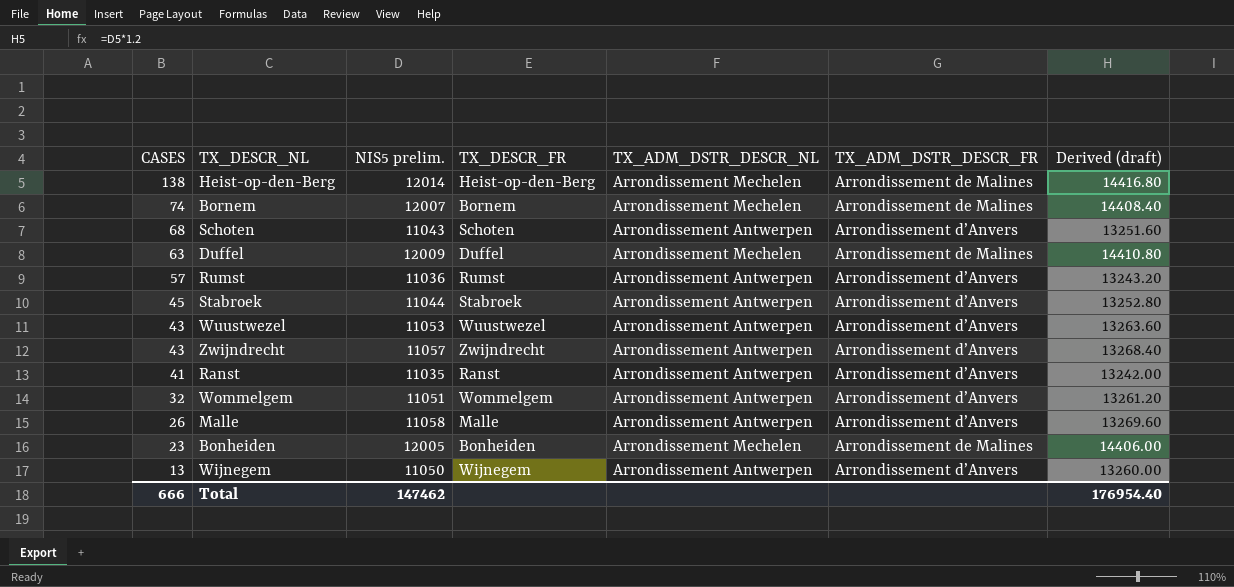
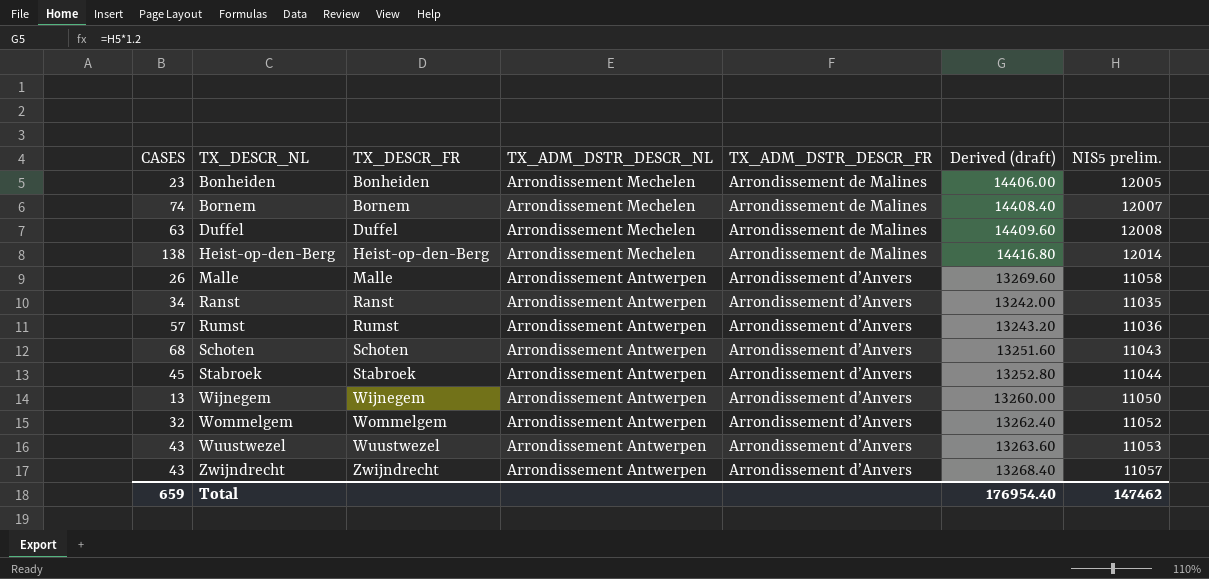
row order: CASES descending -> TX_DESCR_NL ascending
column NIS5 prelim. | position: 3 -> 7
Duffel | Derived (draft): 14410.80 -> 14409.60
Duffel | NIS5 prelim.: 12009 -> 12008
Ranst | CASES: 41 -> 34
Wommelgem | Derived (draft): 13261.20 -> 13262.40
Wommelgem | NIS5 prelim.: 11051 -> 11052
Total | CASES: 666 -> 659

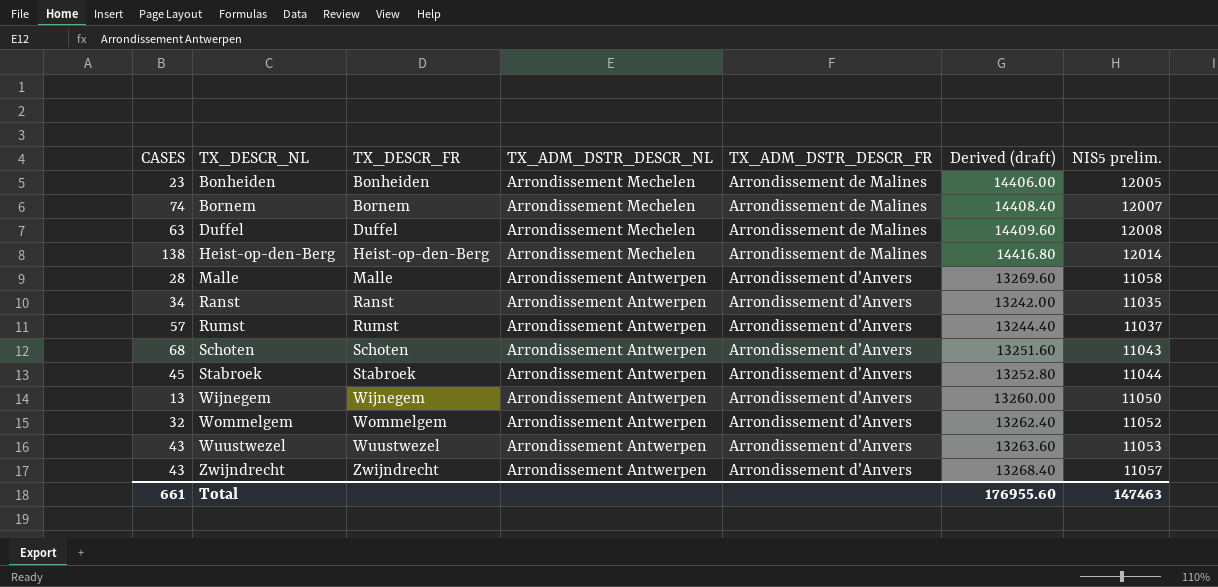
Malle | CASES: 26 -> 28
Rumst | Derived (draft): 13243.20 -> 13244.40
Rumst | NIS5 prelim.: 11036 -> 11037
Total | CASES: 659 -> 661
Total | Derived (draft): 176954.40 -> 176955.60
Total | NIS5 prelim.: 147462 -> 147463

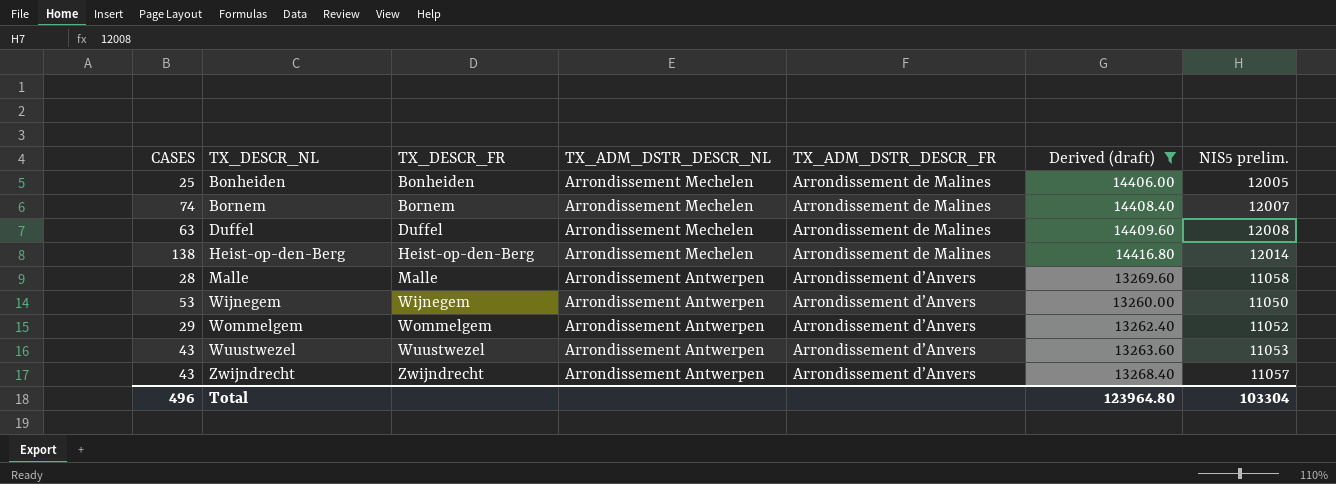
filter: none -> Derived (draft) >= 13260.00
Bonheiden | CASES: 23 -> 25
Wijnegem | CASES: 13 -> 53
Wommelgem | CASES: 32 -> 29
Total | CASES: 661 -> 496
Total | Derived (draft): 176955.60 -> 123964.80
Total | NIS5 prelim.: 147463 -> 103304

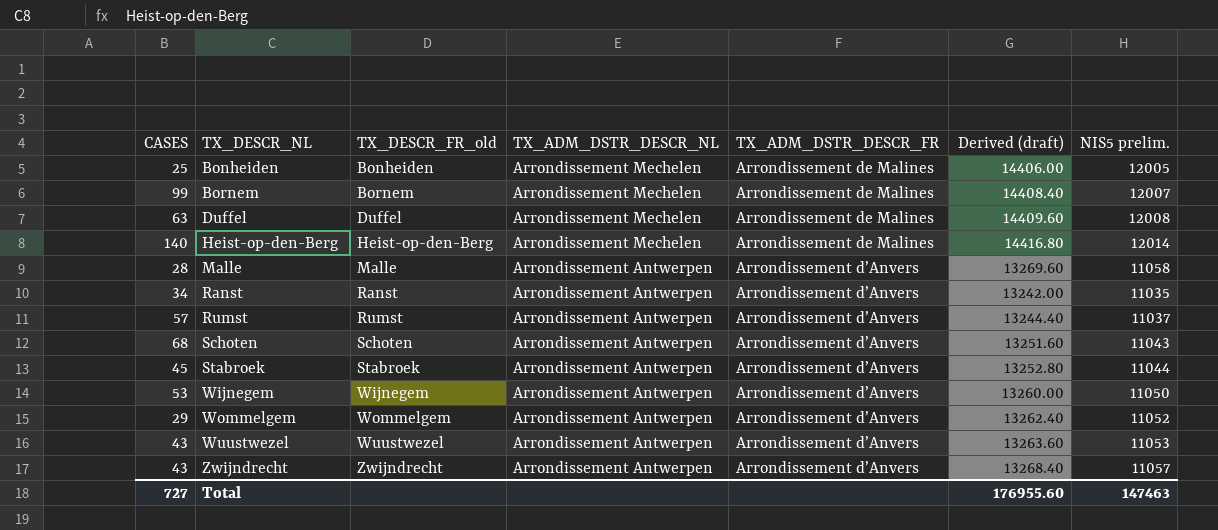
filter: Derived (draft) >= 13260.00 -> none
column name: TX_DESCR_FR -> TX_DESCR_FR_old
Bornem | CASES: 74 -> 99
Heist-op-den-Berg | CASES: 138 -> 140
Total | CASES: 496 -> 727
Total | Derived (draft): 123964.80 -> 176955.60
Total | NIS5 prelim.: 103304 -> 147463

